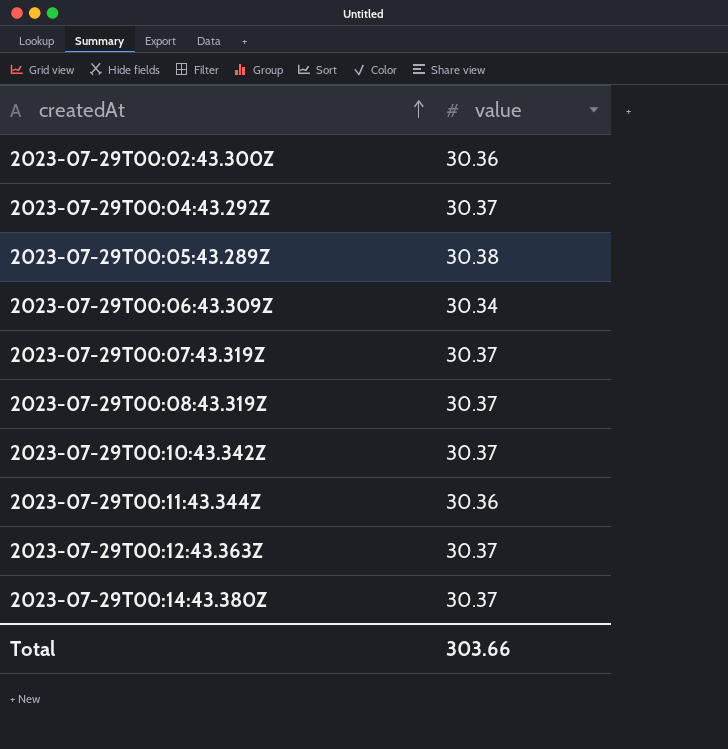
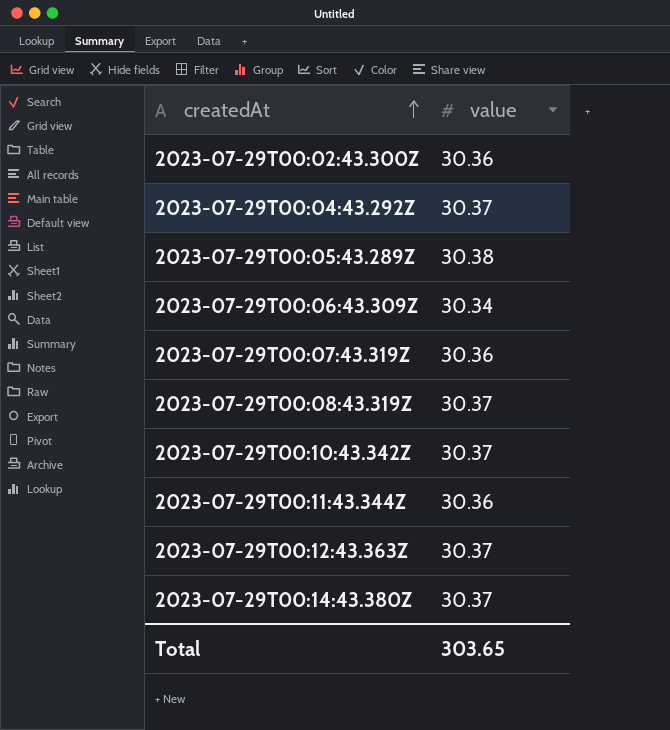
2023-07-29T00:07:43.319Z | value: 30.37 -> 30.36
Total | value: 303.66 -> 303.65

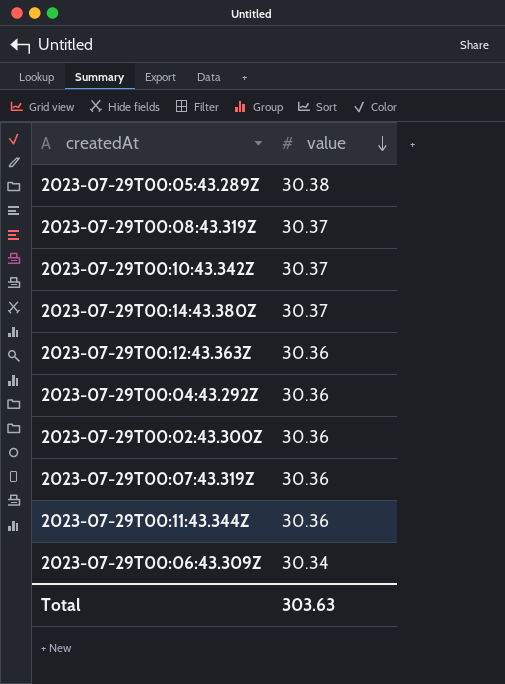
row order: createdAt ascending -> value descending
2023-07-29T00:12:43.363Z | value: 30.37 -> 30.36
2023-07-29T00:04:43.292Z | value: 30.37 -> 30.36
Total | value: 303.65 -> 303.63

